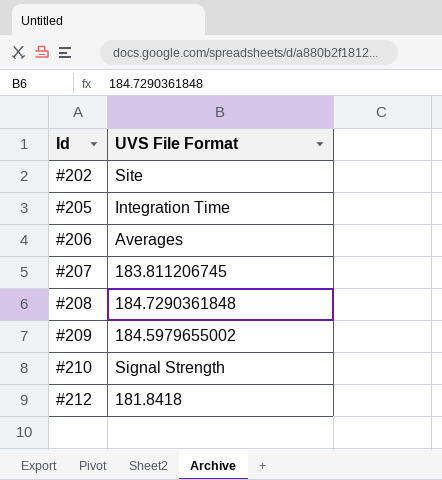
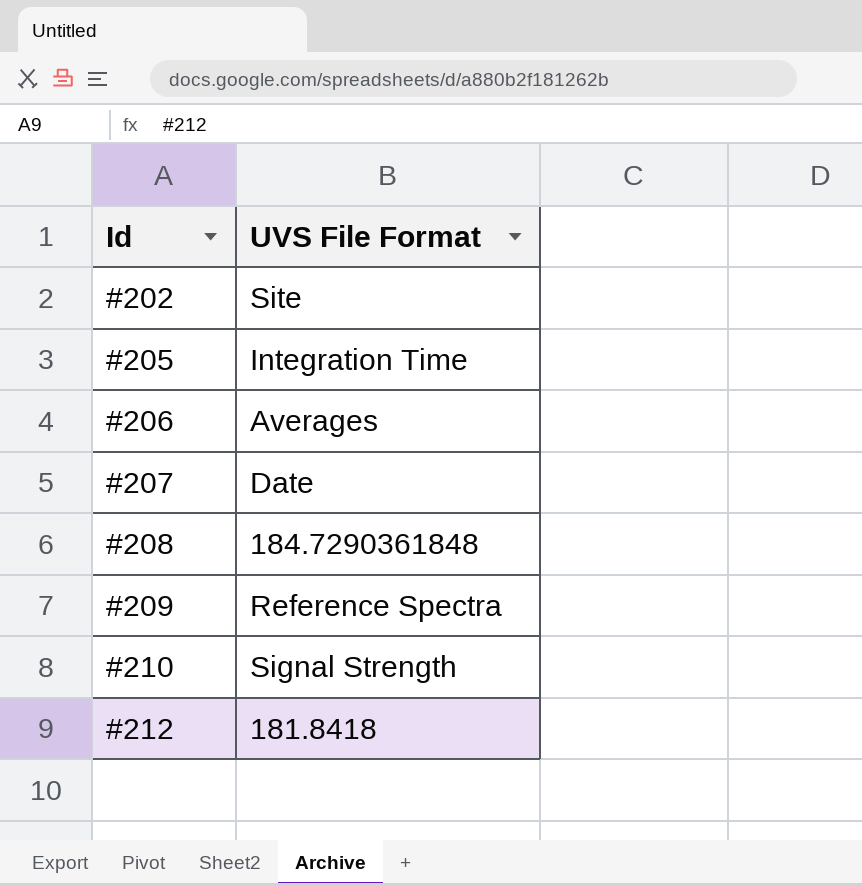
#207 | UVS File Format: 183.811206745 -> Date
#209 | UVS File Format: 184.5979655002 -> Reference Spectra

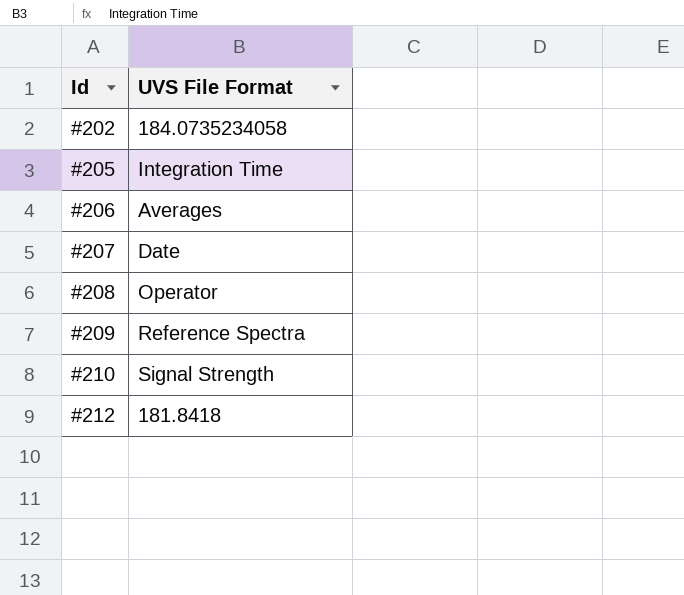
#202 | UVS File Format: Site -> 184.0735234058
#208 | UVS File Format: 184.7290361848 -> Operator

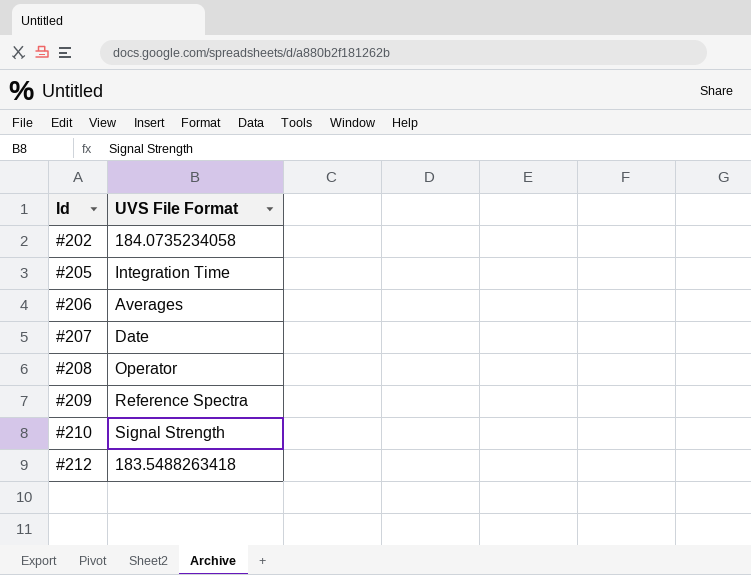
#212 | UVS File Format: 181.8418 -> 183.5488263418

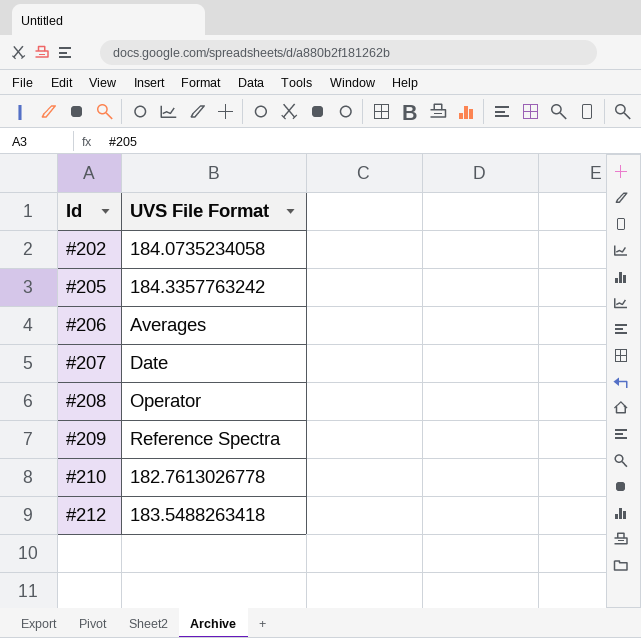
#205 | UVS File Format: Integration Time -> 184.3357763242
#210 | UVS File Format: Signal Strength -> 182.7613026778

